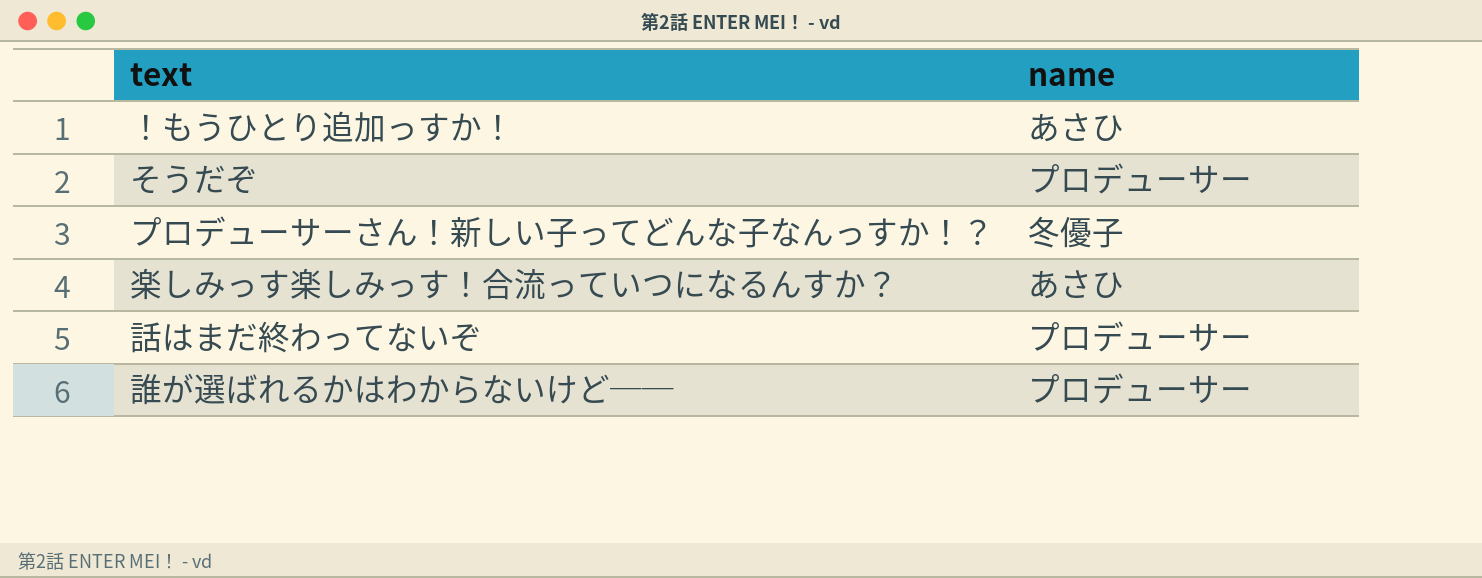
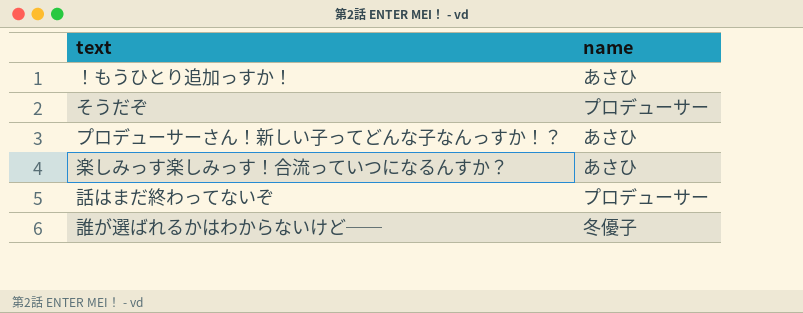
プロデューサーさん！新しい子ってどんな子なんっすか！？ | name: 冬優子 -> あさひ
誰が選ばれるかはわからないけど── | name: プロデューサー -> 冬優子

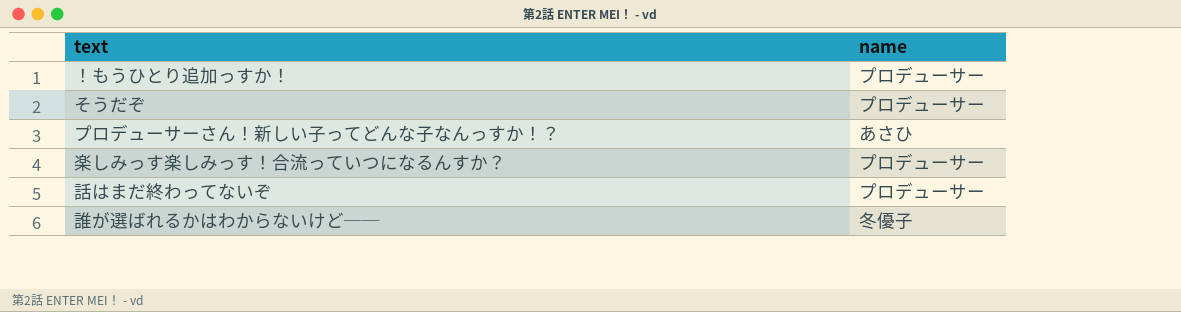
！もうひとり追加っすか！ | name: あさひ -> プロデューサー
楽しみっす楽しみっす！合流っていつになるんすか？ | name: あさひ -> プロデューサー

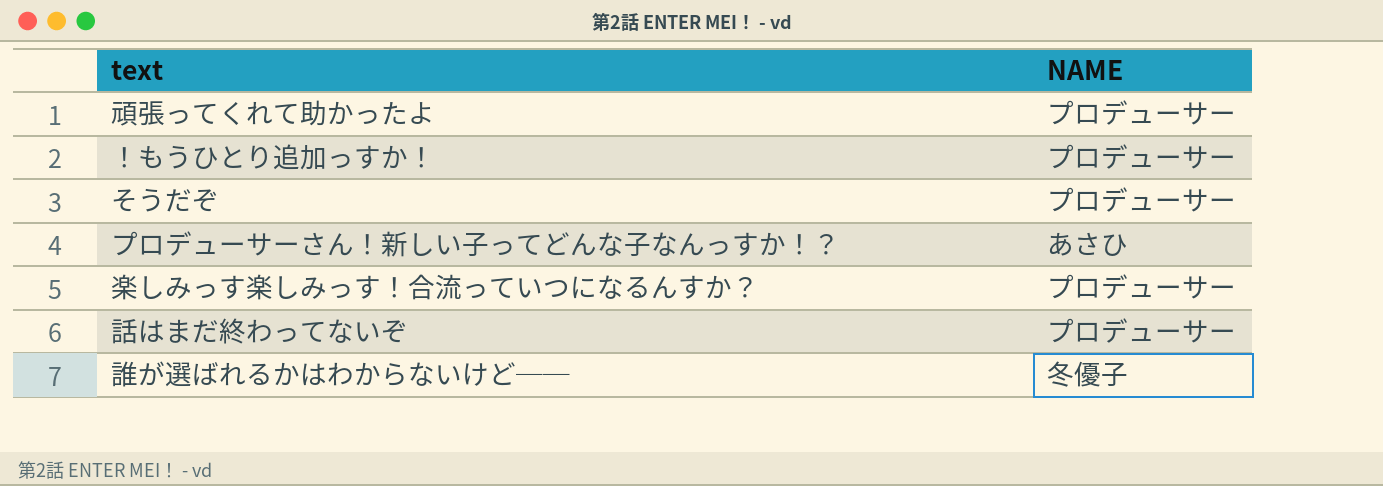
column name: name -> NAME
row 頑張ってくれて助かったよ: none -> プロデューサー

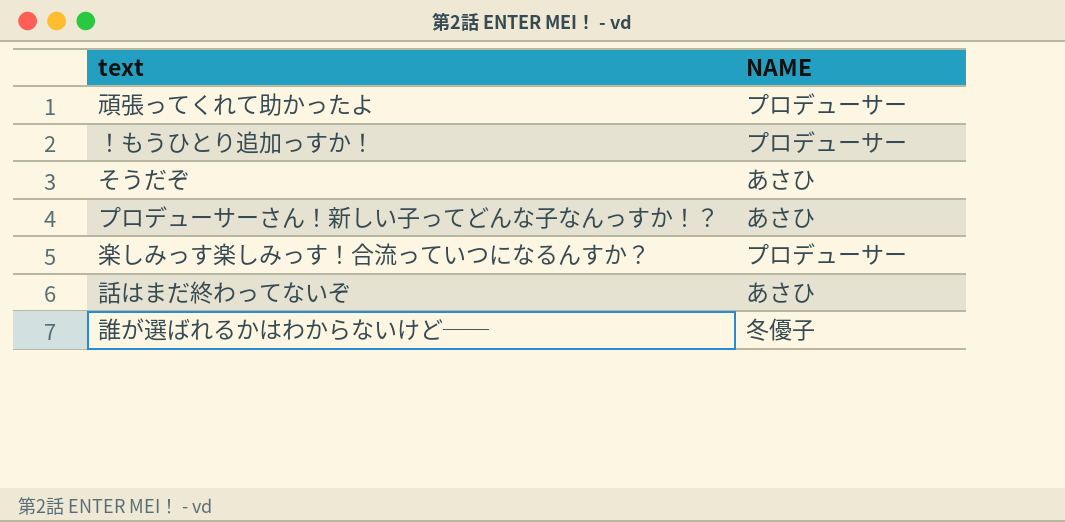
そうだぞ | NAME: プロデューサー -> あさひ
話はまだ終わってないぞ | NAME: プロデューサー -> あさひ

